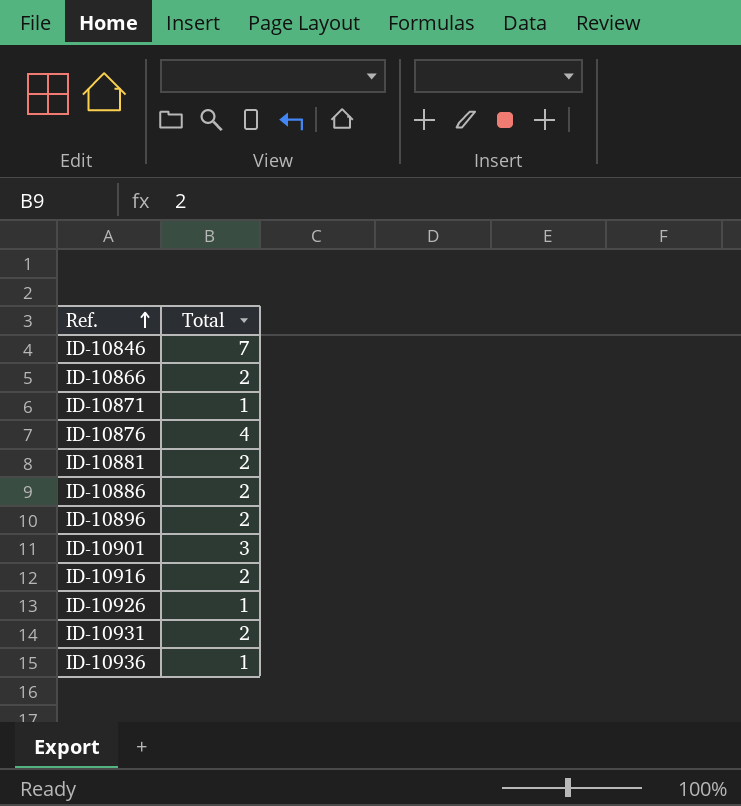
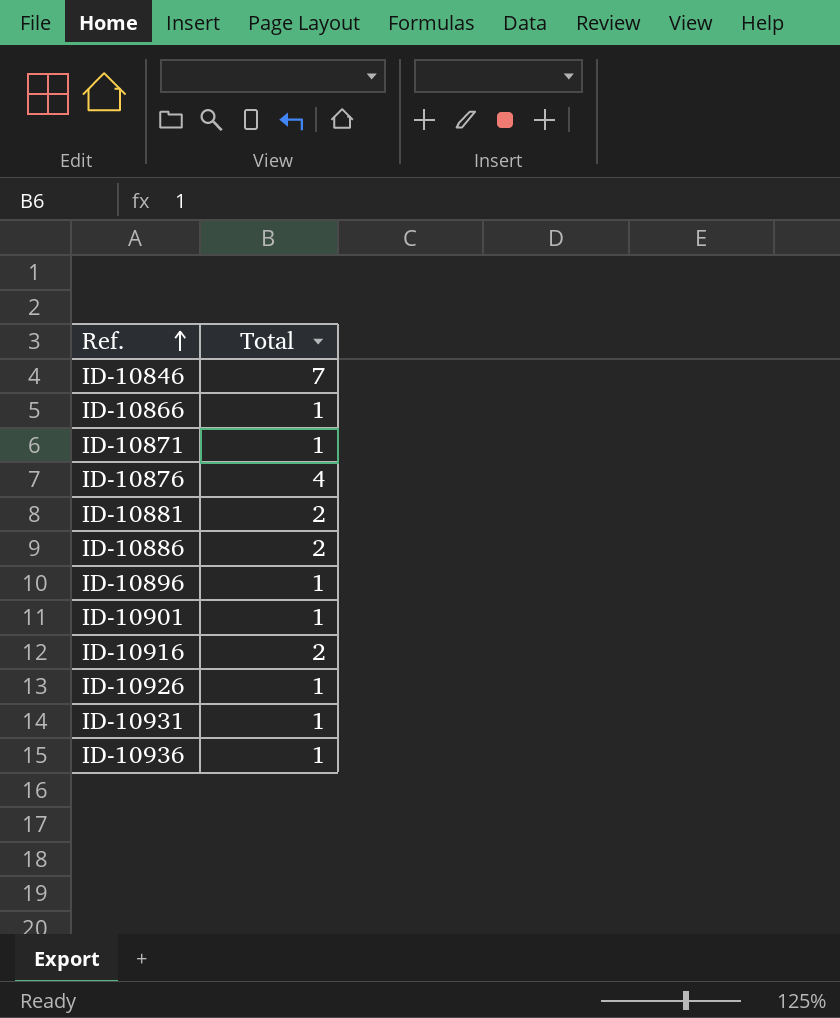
ID-10866 | Total: 2 -> 1
ID-10896 | Total: 2 -> 1
ID-10901 | Total: 3 -> 1
ID-10931 | Total: 2 -> 1

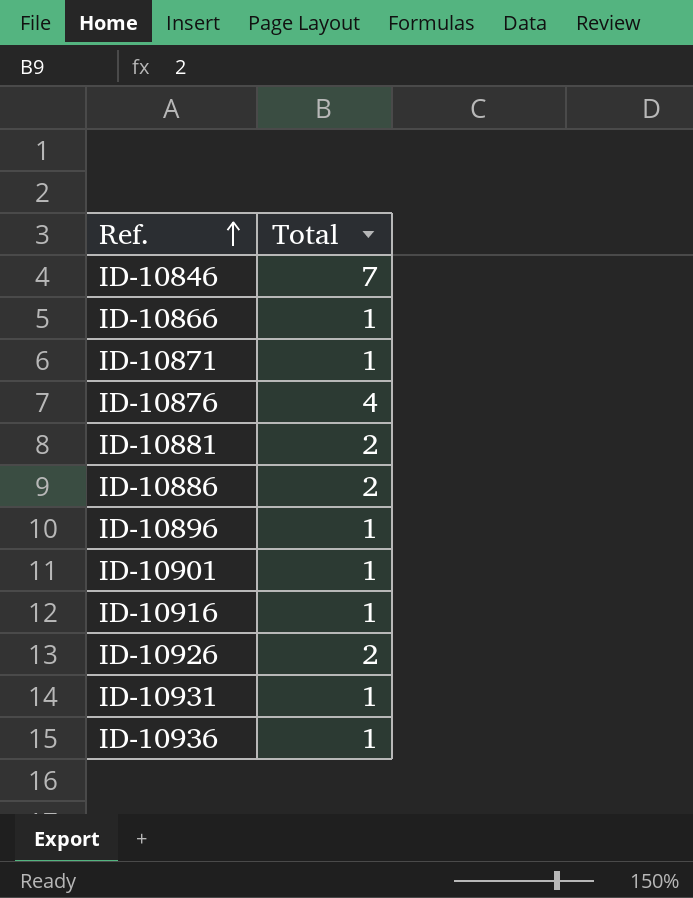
ID-10916 | Total: 2 -> 1
ID-10926 | Total: 1 -> 2

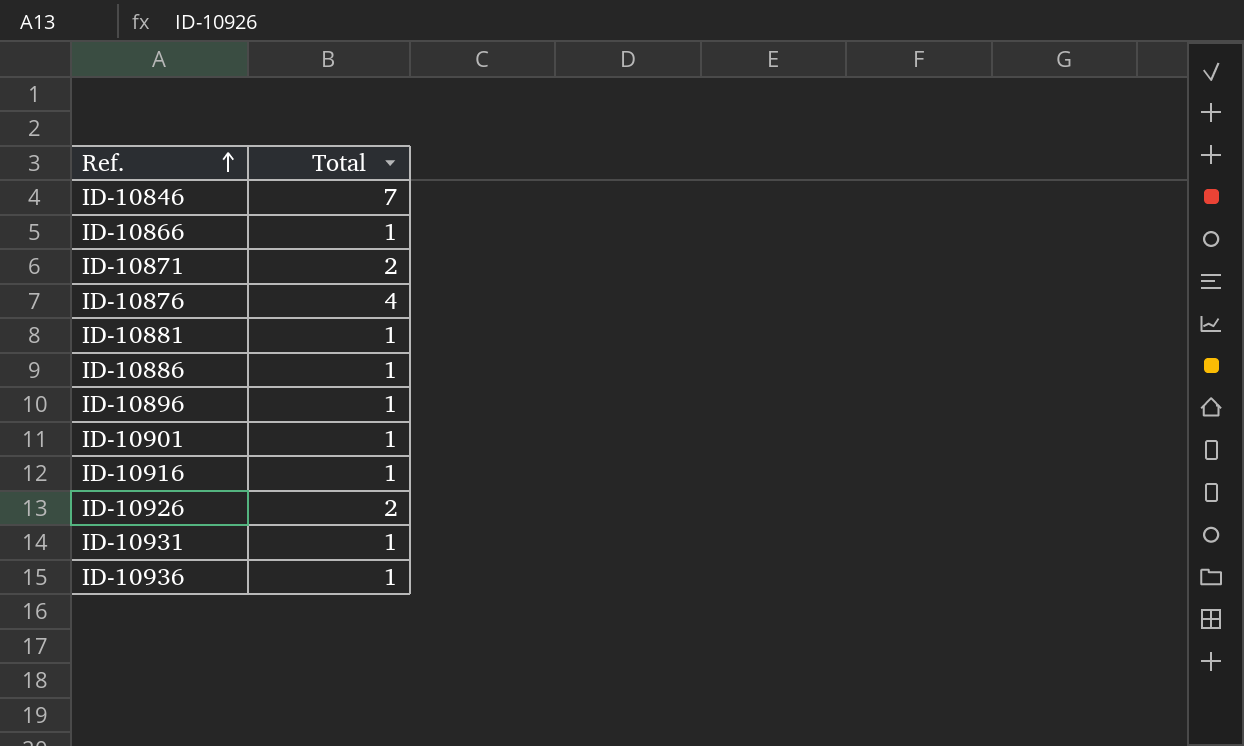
ID-10871 | Total: 1 -> 2
ID-10881 | Total: 2 -> 1
ID-10886 | Total: 2 -> 1

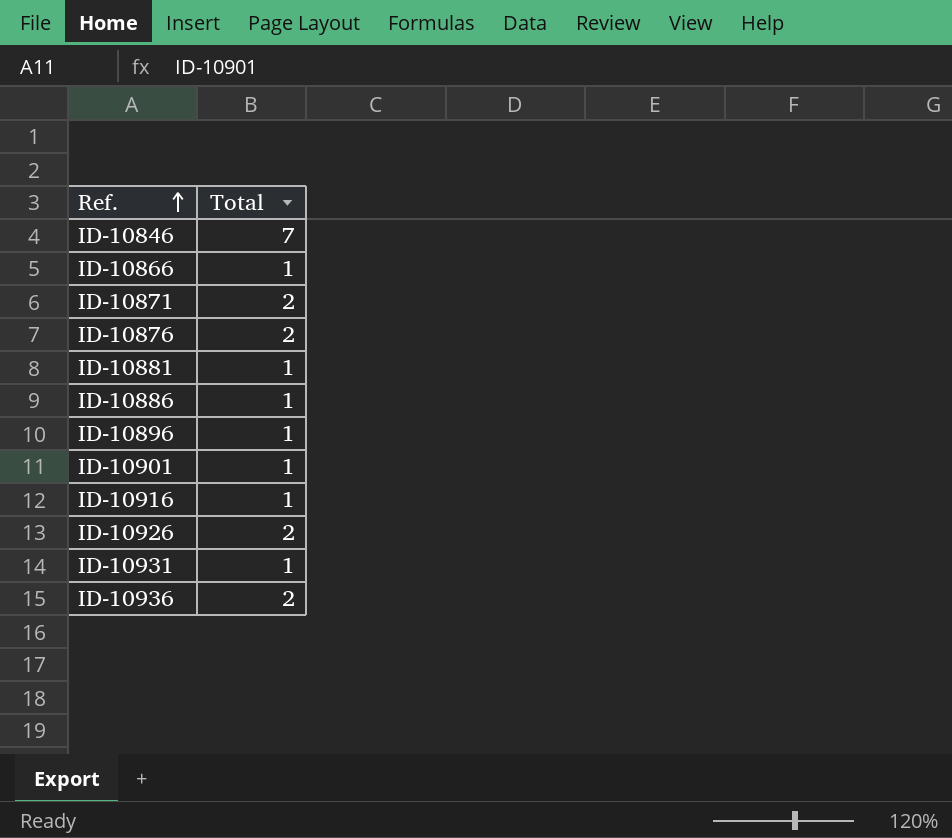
ID-10876 | Total: 4 -> 2
ID-10936 | Total: 1 -> 2

